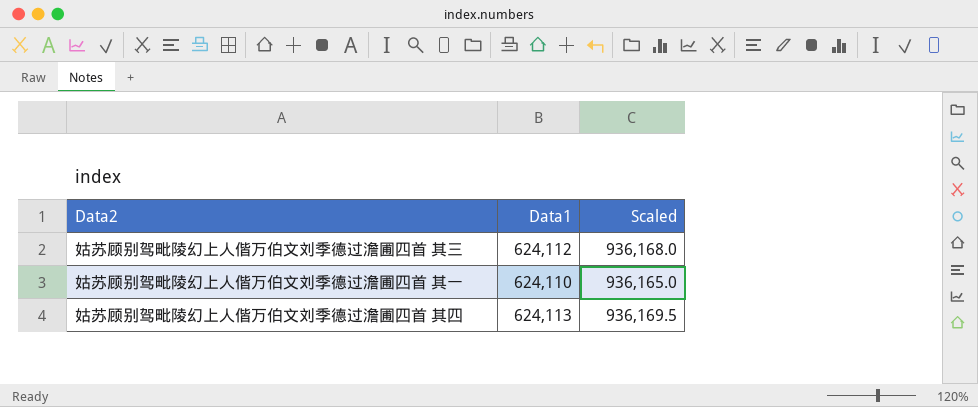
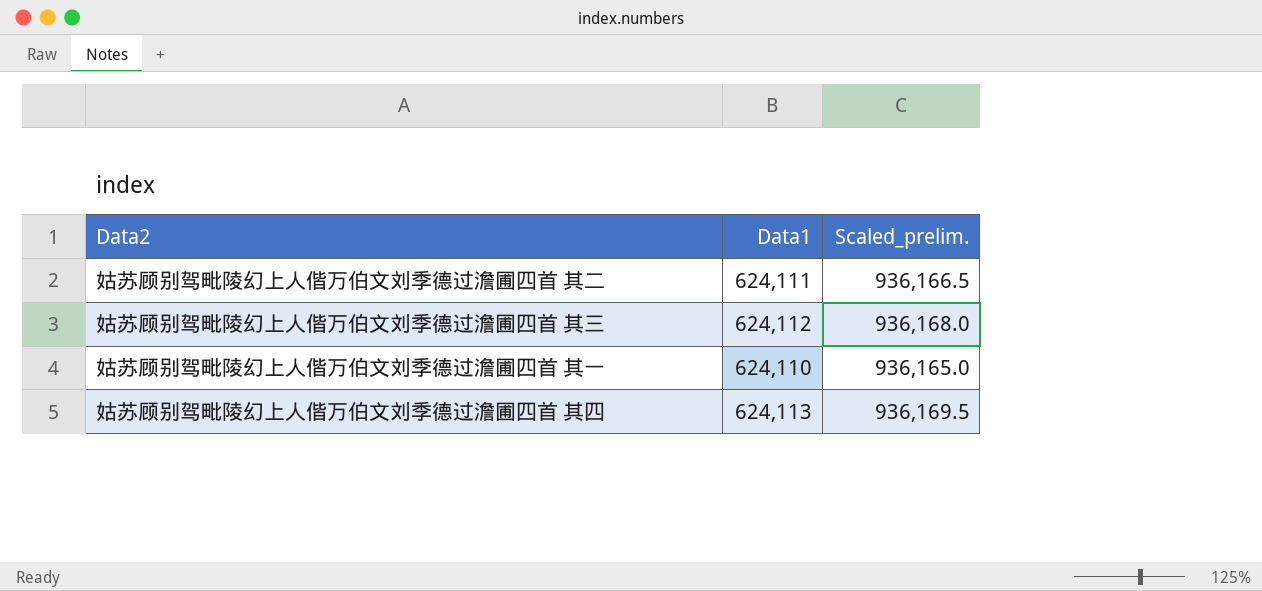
column name: Scaled -> Scaled_prelim.
row 姑苏顾别驾毗陵幻上人偕万伯文刘季德过澹圃四首 其二: none -> 624,111 | 936,166.5

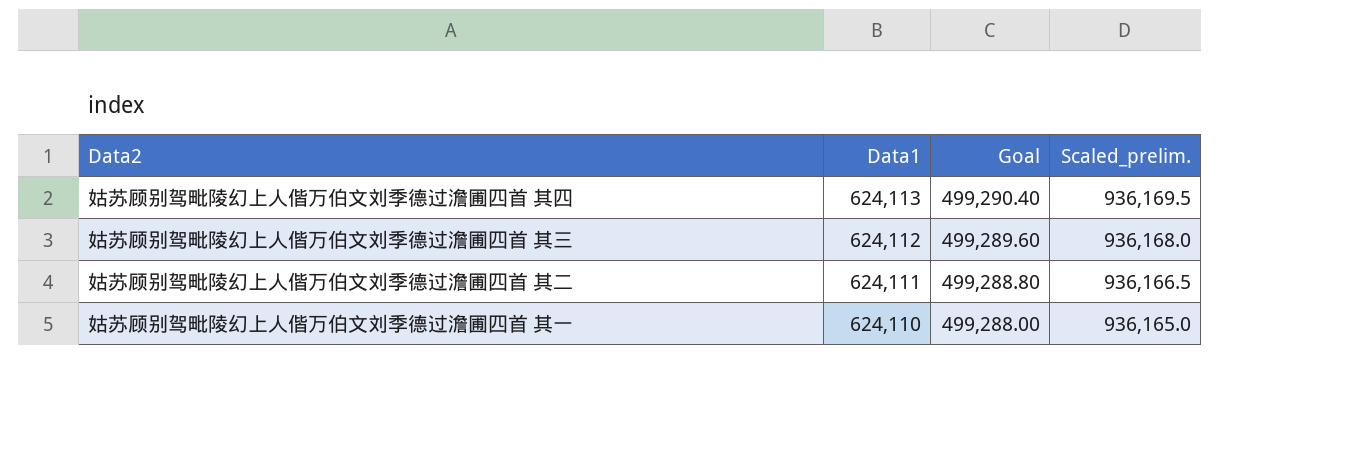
row order: none -> Data1 descending
column Goal | formula: none -> [Data1] * 0.8

